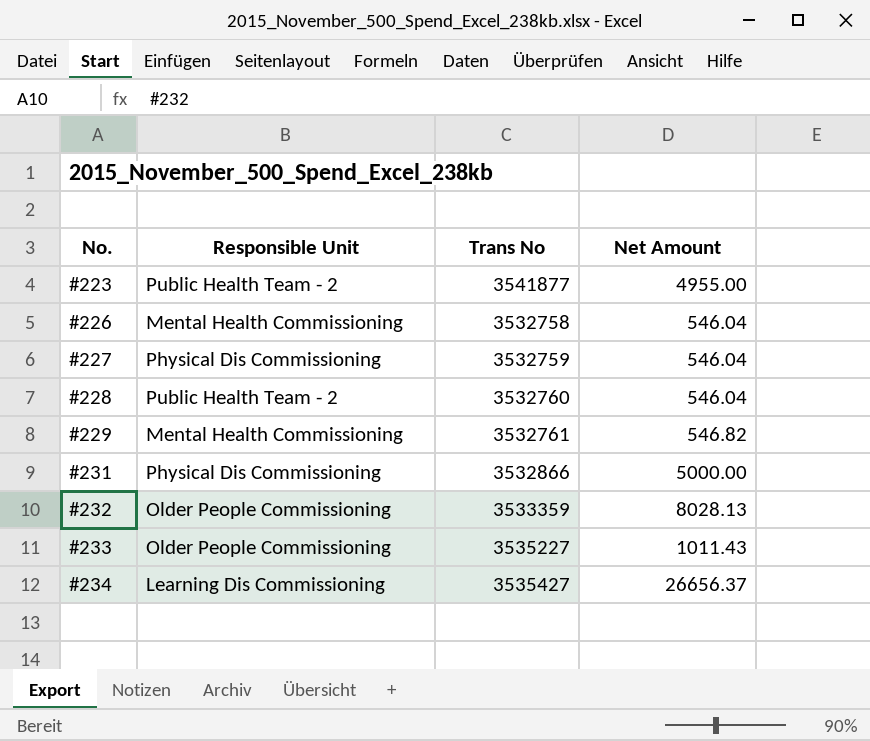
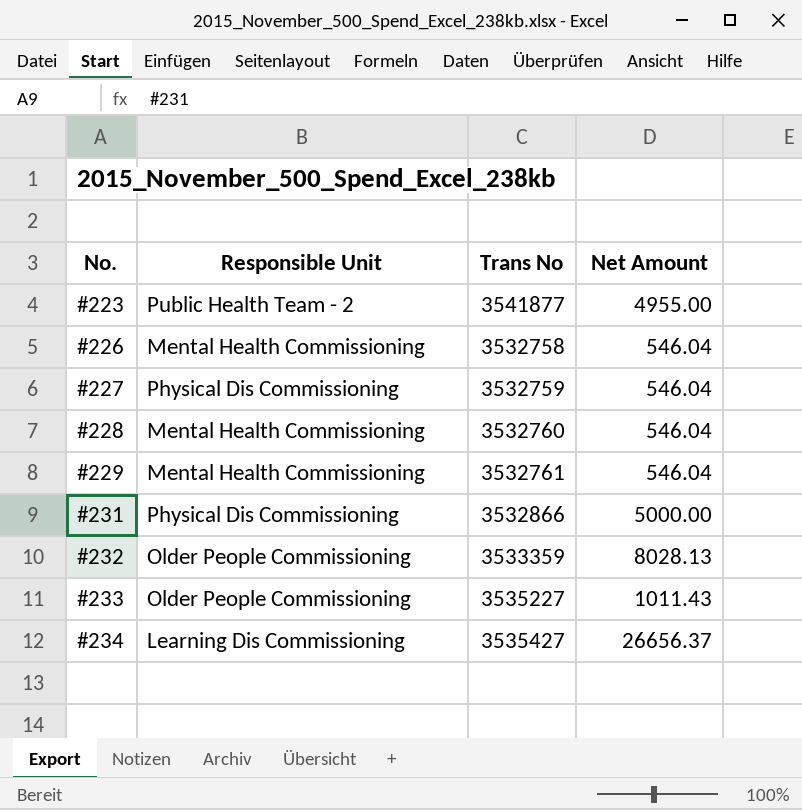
#228 | Responsible Unit: Public Health Team - 2 -> Mental Health Commissioning
#229 | Net Amount: 546.82 -> 546.04

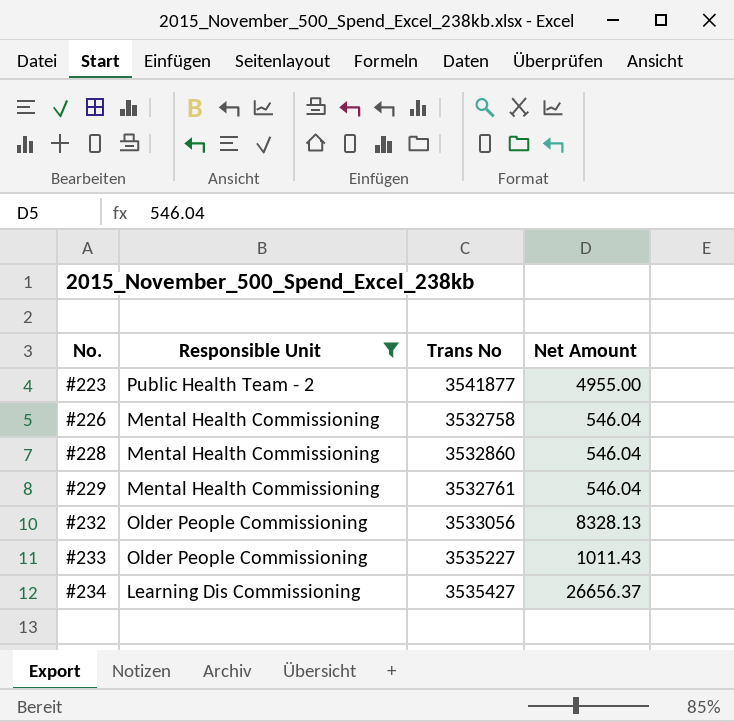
filter: none -> Responsible Unit != Physical Dis Commissioning
#228 | Trans No: 3532760 -> 3532860
#232 | Trans No: 3533359 -> 3533056
#232 | Net Amount: 8028.13 -> 8328.13

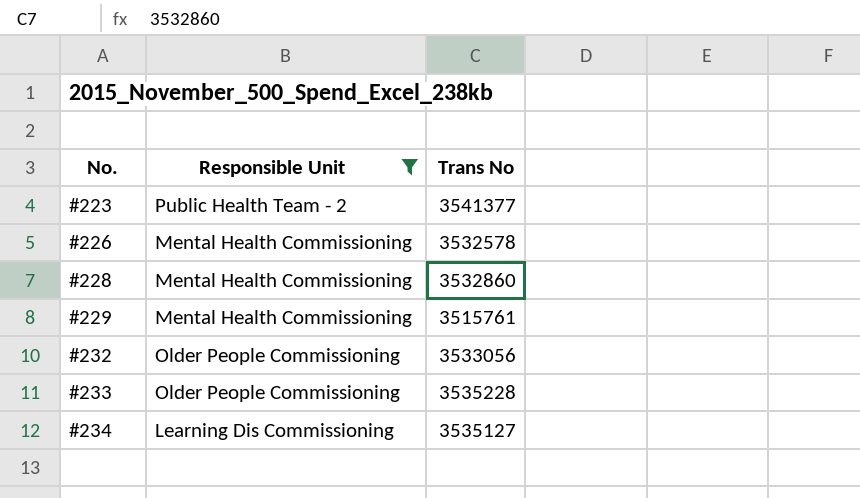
column Net Amount | position: 4 -> none
#223 | Trans No: 3541877 -> 3541377
#226 | Trans No: 3532758 -> 3532578
#229 | Trans No: 3532761 -> 3515761
#233 | Trans No: 3535227 -> 3535228
#234 | Trans No: 3535427 -> 3535127

